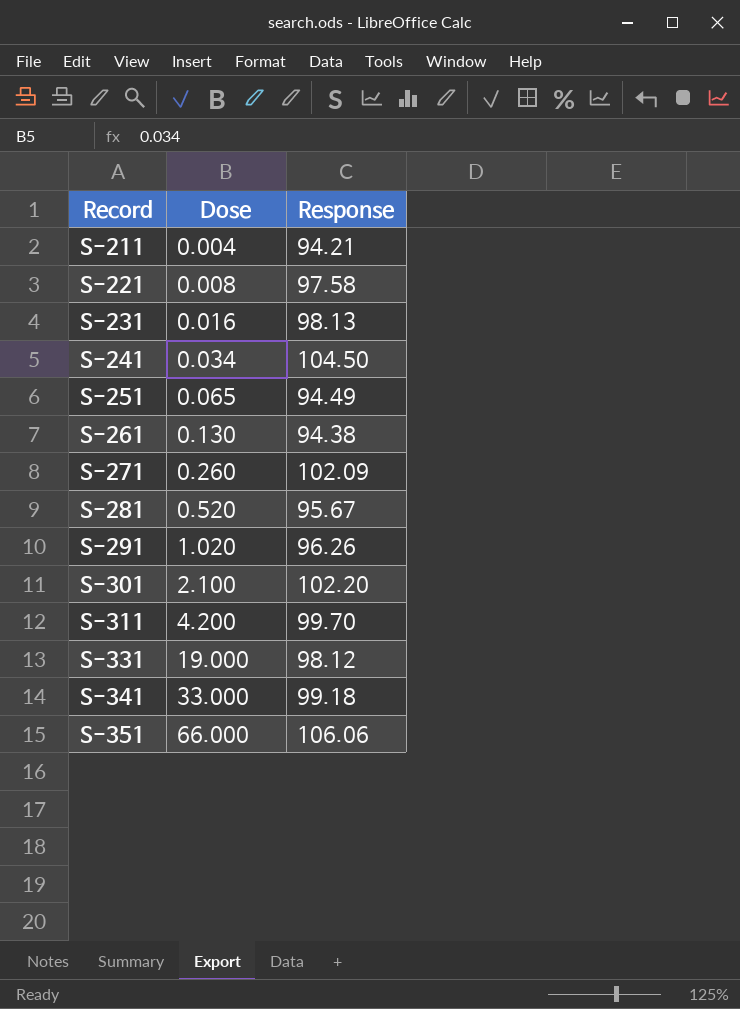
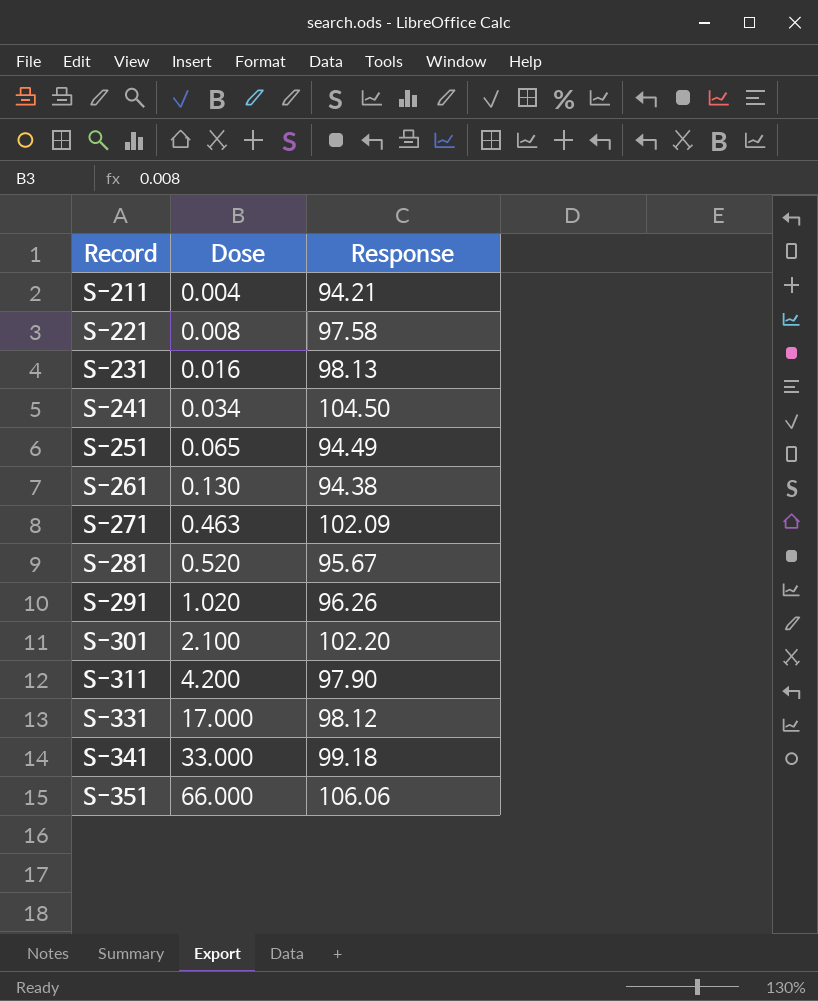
S-271 | Dose: 0.260 -> 0.463
S-311 | Response: 99.70 -> 97.90
S-331 | Dose: 19.000 -> 17.000

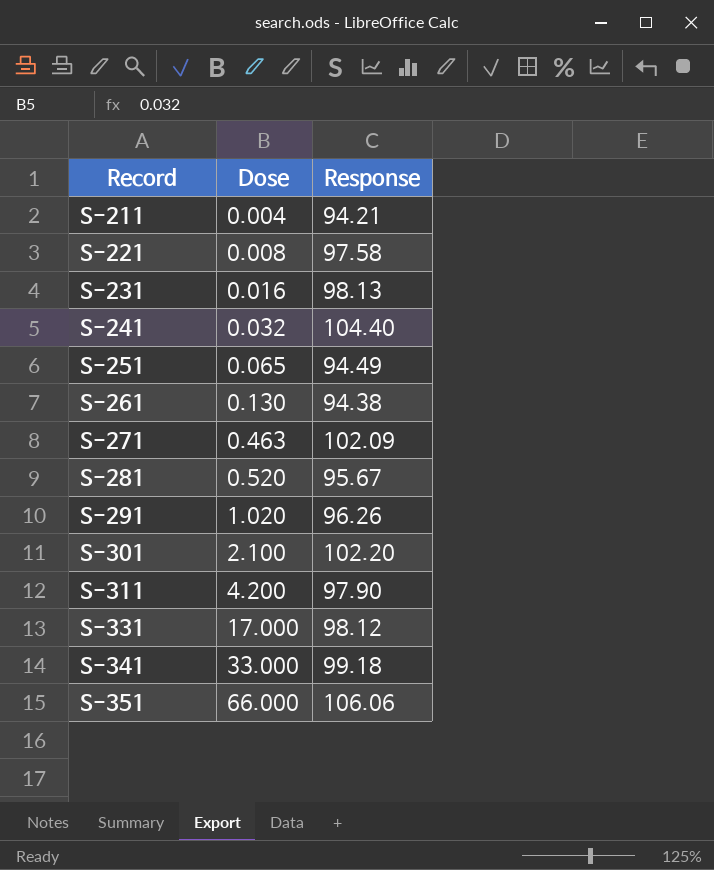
S-241 | Dose: 0.034 -> 0.032
S-241 | Response: 104.50 -> 104.40

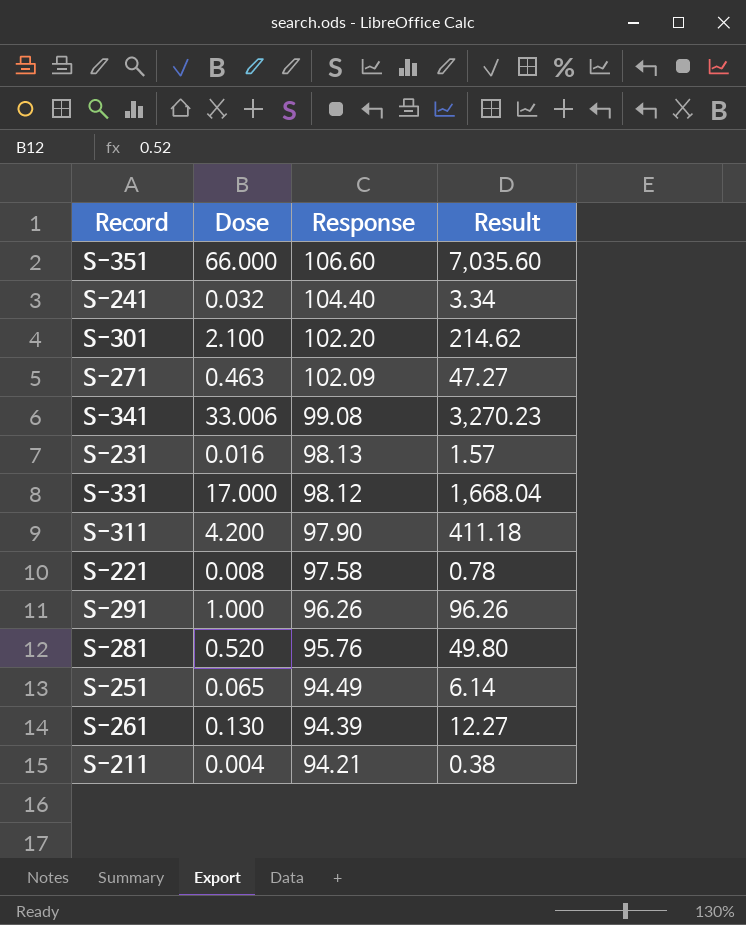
row order: Record ascending -> Response descending
column Result | formula: none -> [Dose] * [Response]
S-351 | Response: 106.06 -> 106.60
S-341 | Dose: 33.000 -> 33.006
S-341 | Response: 99.18 -> 99.08
S-291 | Dose: 1.020 -> 1.000
S-281 | Response: 95.67 -> 95.76
S-261 | Response: 94.38 -> 94.39

